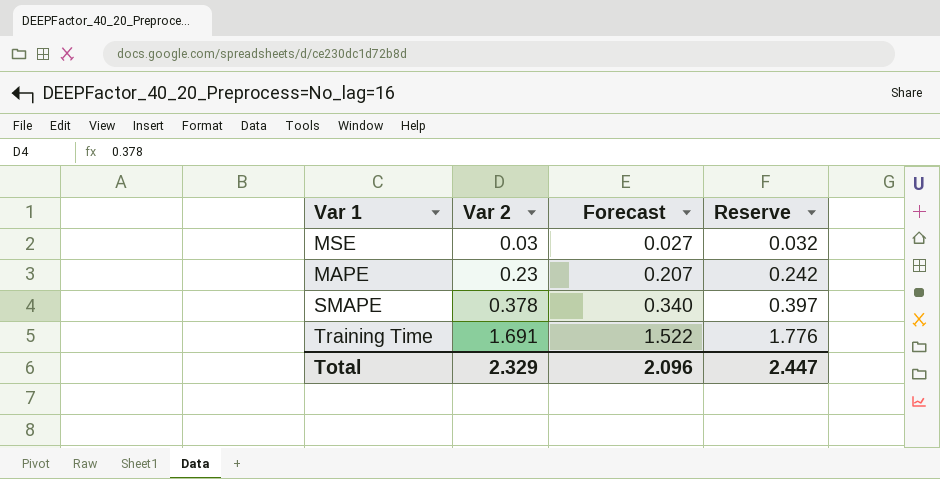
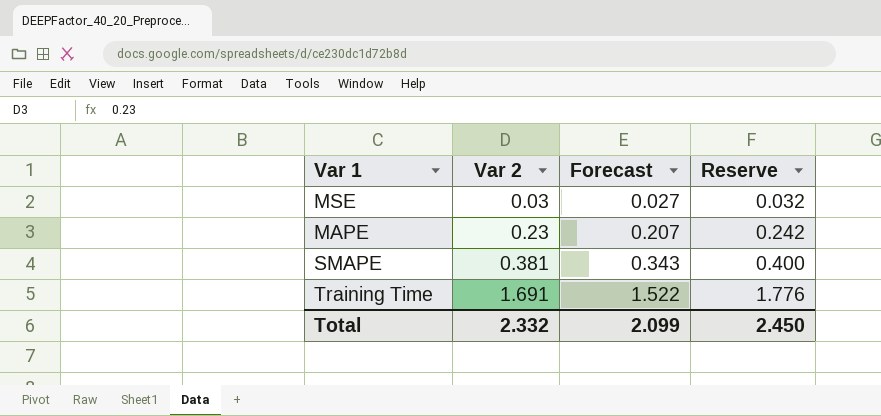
SMAPE | Var 2: 0.378 -> 0.381
SMAPE | Forecast: 0.340 -> 0.343
SMAPE | Reserve: 0.397 -> 0.400
Total | Var 2: 2.329 -> 2.332
Total | Forecast: 2.096 -> 2.099
Total | Reserve: 2.447 -> 2.450

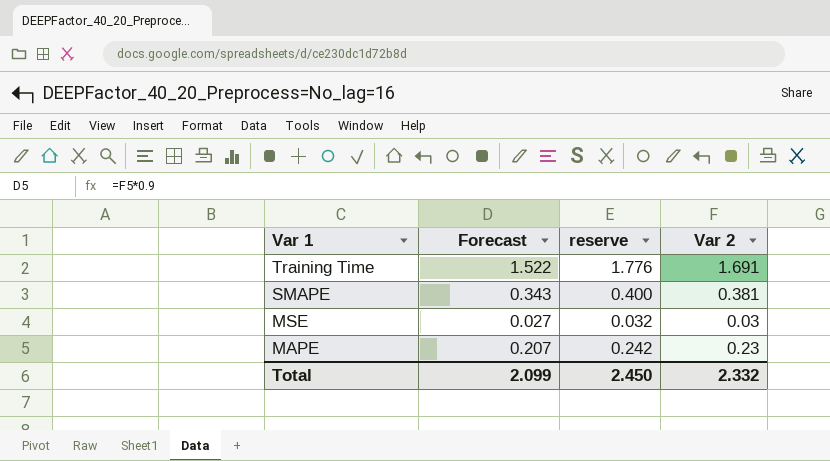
row order: Var 2 ascending -> Var 1 descending
column name: Reserve -> reserve
column Var 2 | position: 2 -> 4

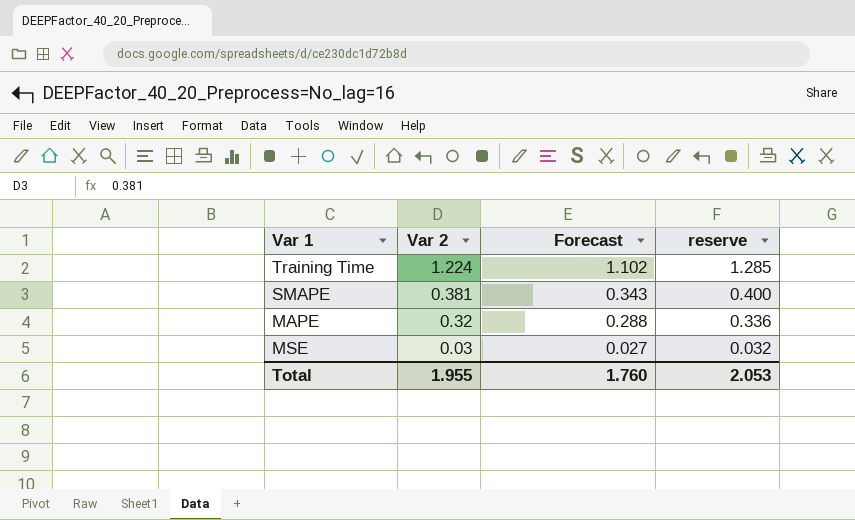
row order: Var 1 descending -> Var 2 descending
column Var 2 | position: 4 -> 2
Training Time | Var 2: 1.691 -> 1.224
Training Time | Forecast: 1.522 -> 1.102
Training Time | reserve: 1.776 -> 1.285
MAPE | Var 2: 0.23 -> 0.32
MAPE | Forecast: 0.207 -> 0.288
MAPE | reserve: 0.242 -> 0.336
Total | Var 2: 2.332 -> 1.955
Total | Forecast: 2.099 -> 1.760
Total | reserve: 2.450 -> 2.053

